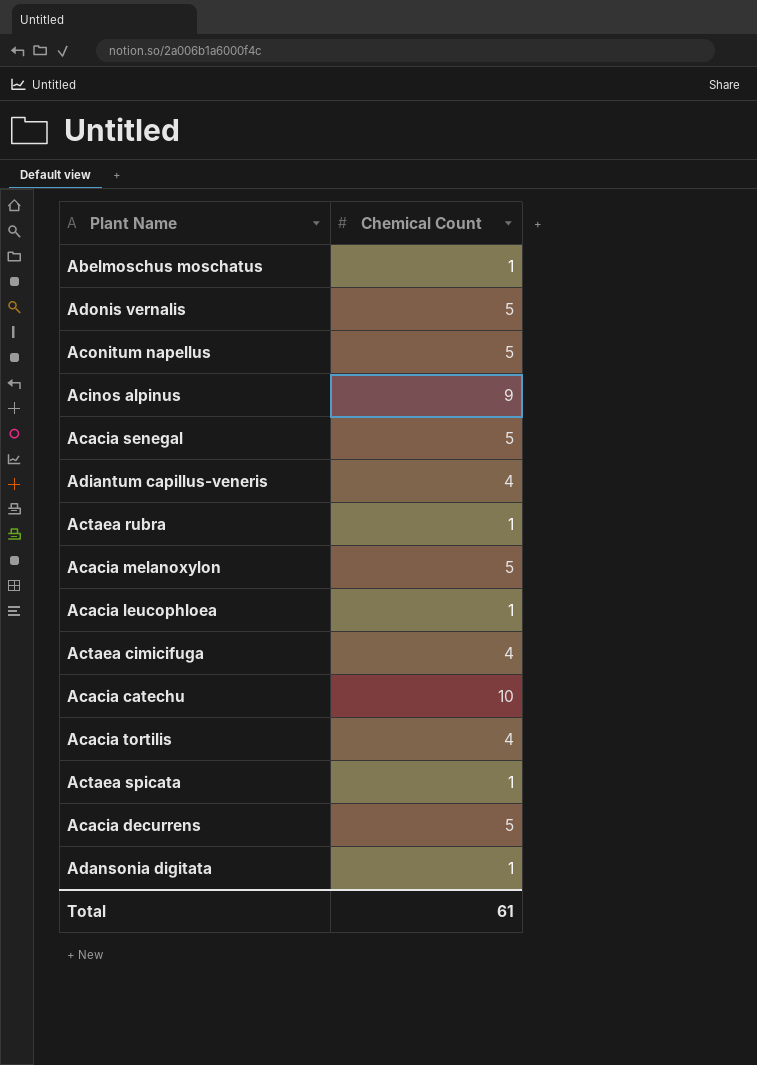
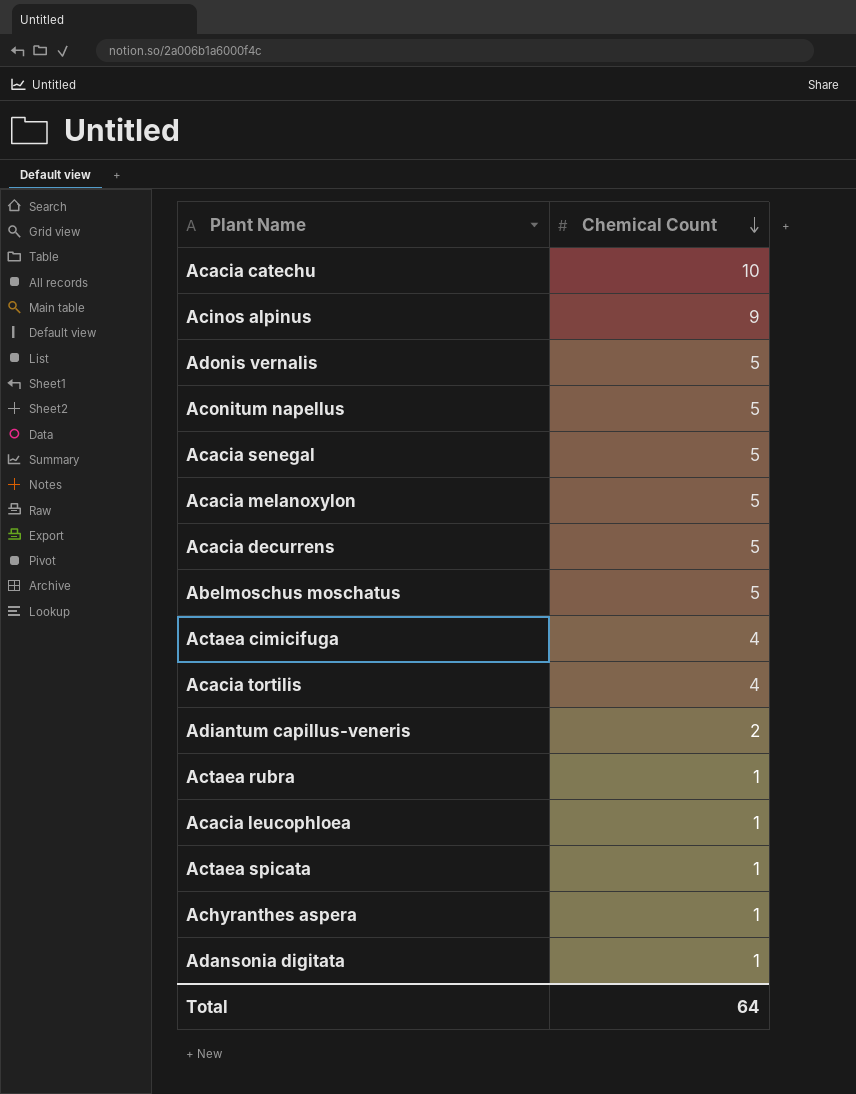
row order: none -> Chemical Count descending
Abelmoschus moschatus | Chemical Count: 1 -> 5
Adiantum capillus-veneris | Chemical Count: 4 -> 2
row Achyranthes aspera: none -> 1
Total | Chemical Count: 61 -> 64

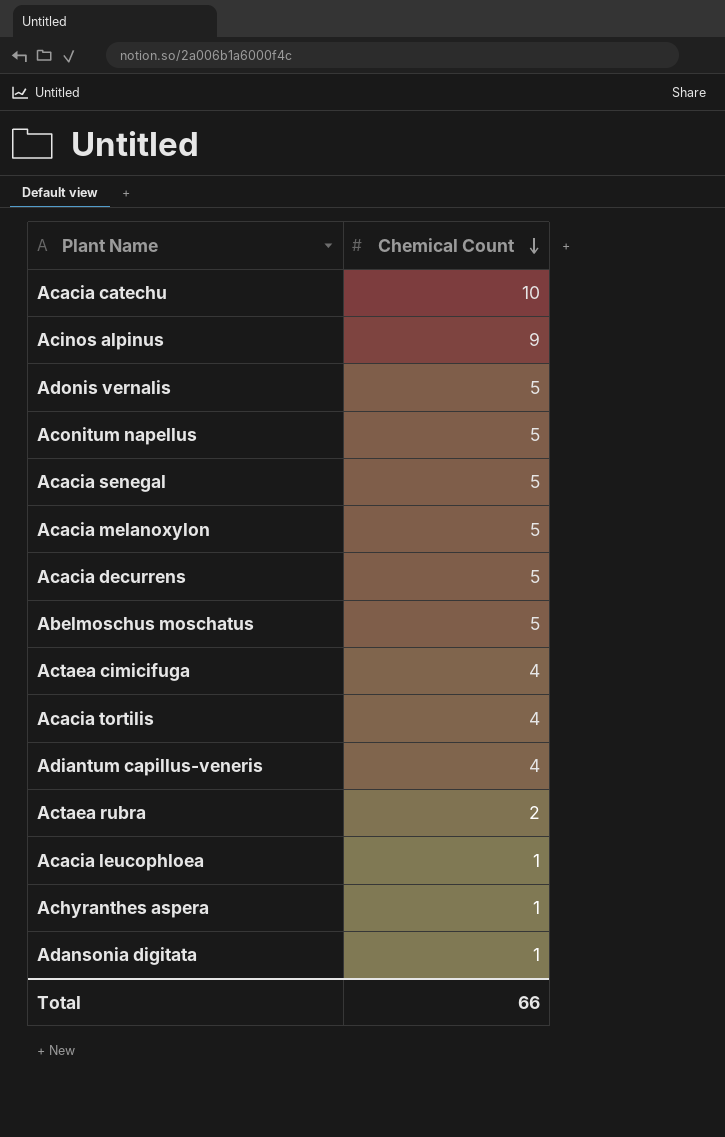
row Actaea spicata: 1 -> none
Adiantum capillus-veneris | Chemical Count: 2 -> 4
Actaea rubra | Chemical Count: 1 -> 2
Total | Chemical Count: 64 -> 66

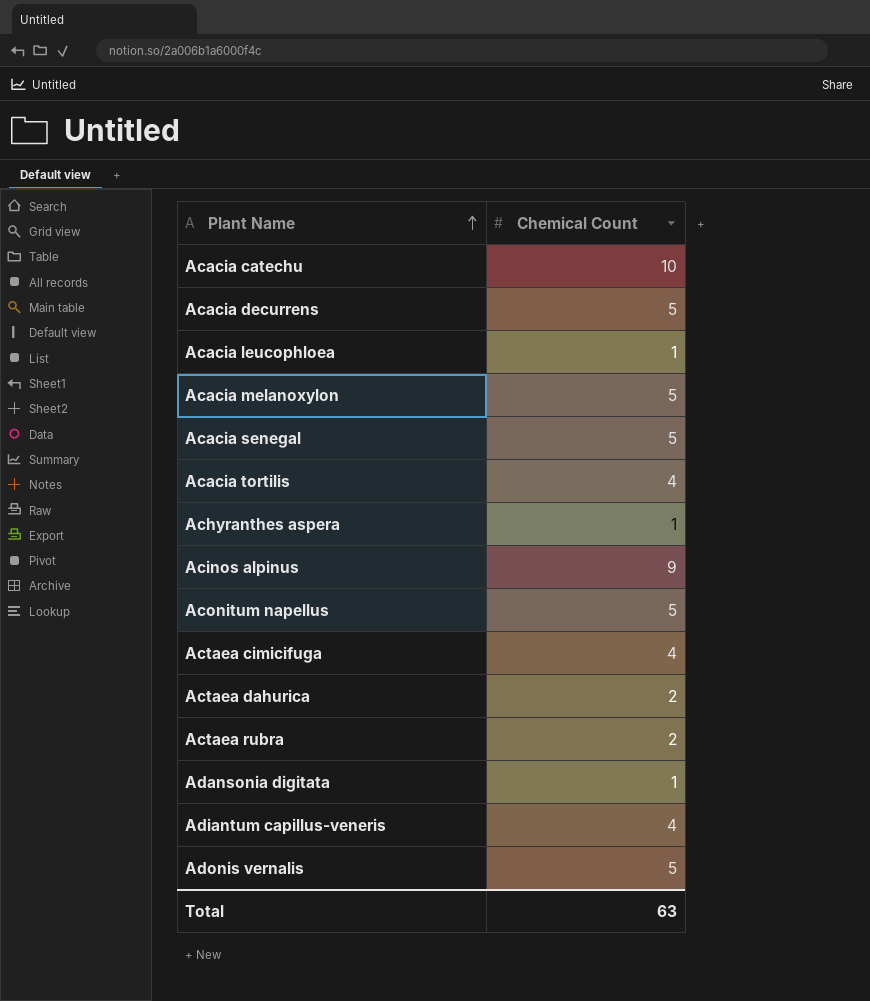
row order: Chemical Count descending -> Plant Name ascending
row Abelmoschus moschatus: 5 -> none
row Actaea dahurica: none -> 2
Total | Chemical Count: 66 -> 63

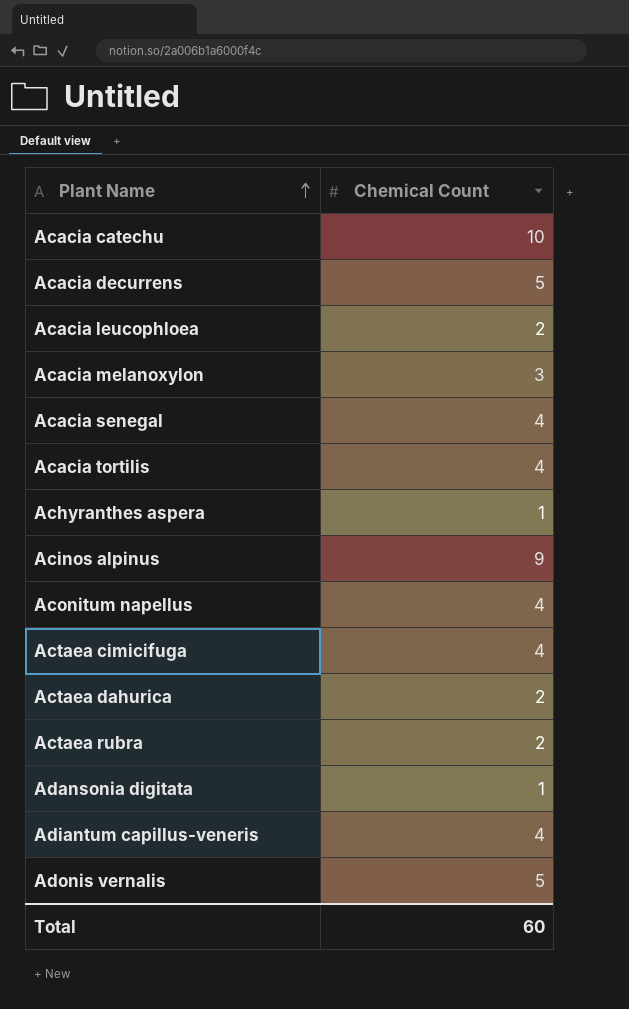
Acacia leucophloea | Chemical Count: 1 -> 2
Acacia melanoxylon | Chemical Count: 5 -> 3
Acacia senegal | Chemical Count: 5 -> 4
Aconitum napellus | Chemical Count: 5 -> 4
Total | Chemical Count: 63 -> 60

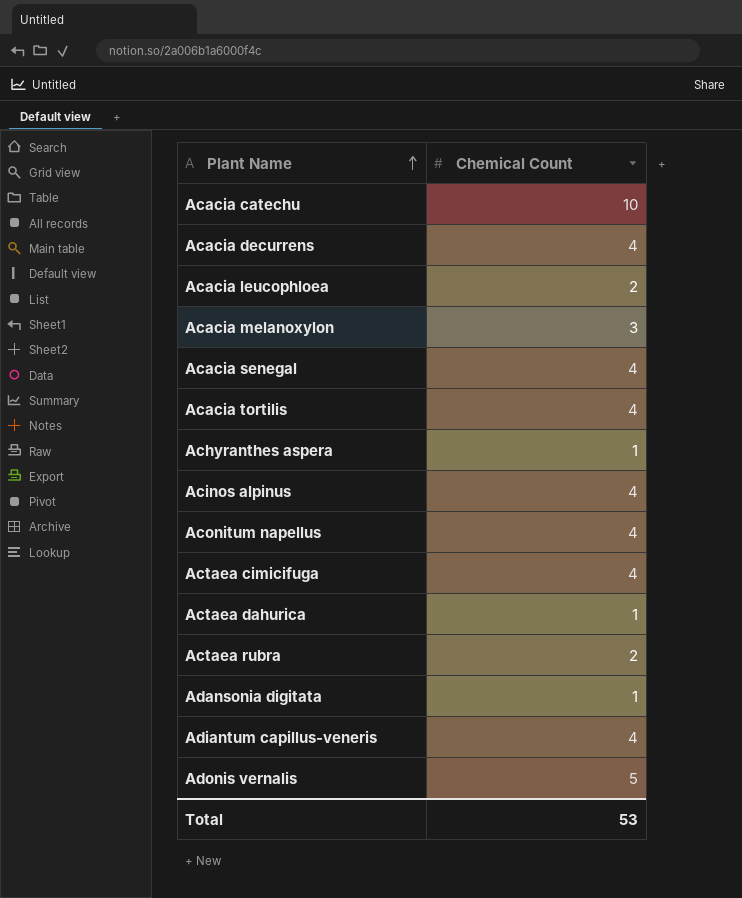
Acacia decurrens | Chemical Count: 5 -> 4
Acinos alpinus | Chemical Count: 9 -> 4
Actaea dahurica | Chemical Count: 2 -> 1
Total | Chemical Count: 60 -> 53

